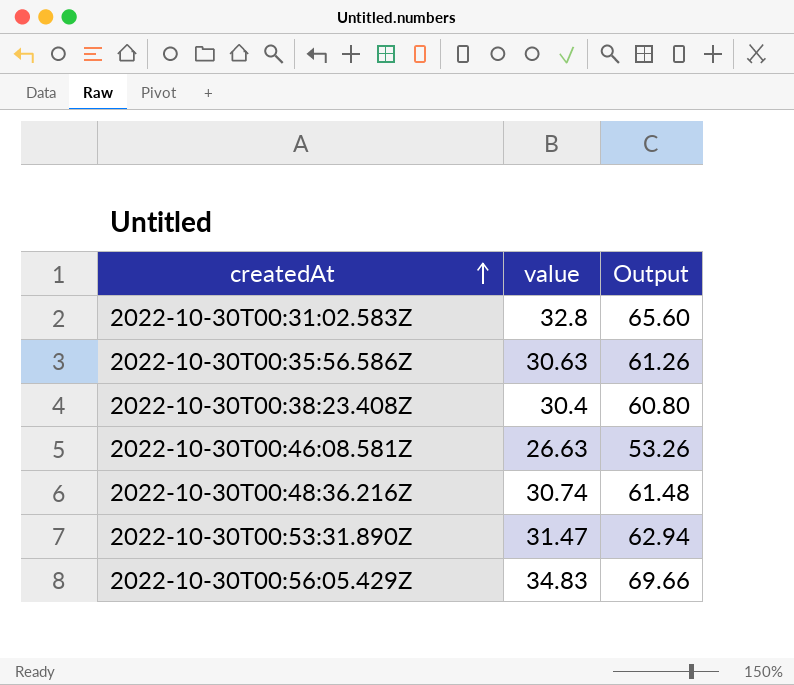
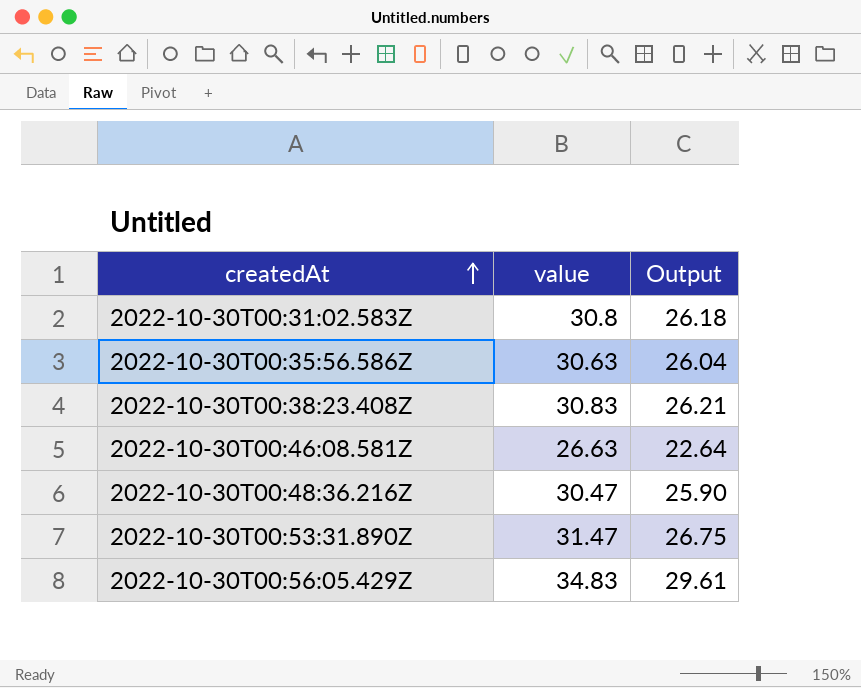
column Output | formula: [value] * 2 -> [value] * 0.85
2022-10-30T00:31:02.583Z | value: 32.8 -> 30.8
2022-10-30T00:38:23.408Z | value: 30.4 -> 30.83
2022-10-30T00:48:36.216Z | value: 30.74 -> 30.47

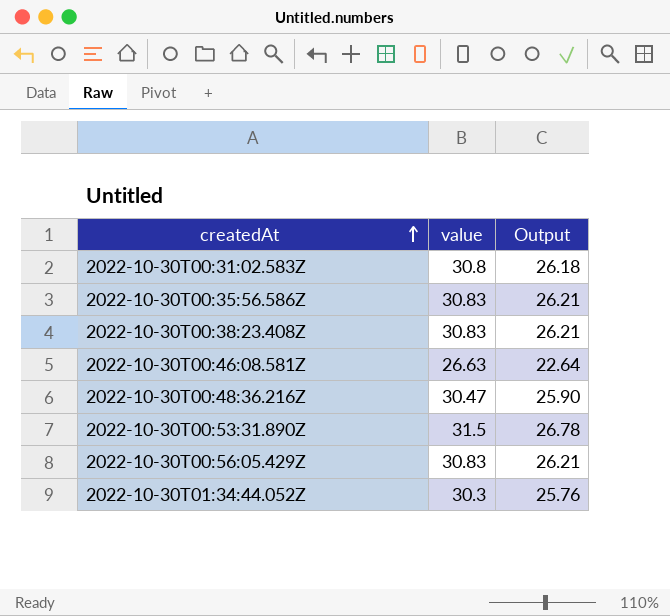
2022-10-30T00:35:56.586Z | value: 30.63 -> 30.83
2022-10-30T00:35:56.586Z | Output: 26.04 -> 26.21
2022-10-30T00:53:31.890Z | value: 31.47 -> 31.5
2022-10-30T00:53:31.890Z | Output: 26.75 -> 26.78
2022-10-30T00:56:05.429Z | value: 34.83 -> 30.83
2022-10-30T00:56:05.429Z | Output: 29.61 -> 26.21
row 2022-10-30T01:34:44.052Z: none -> 30.3 | 25.76

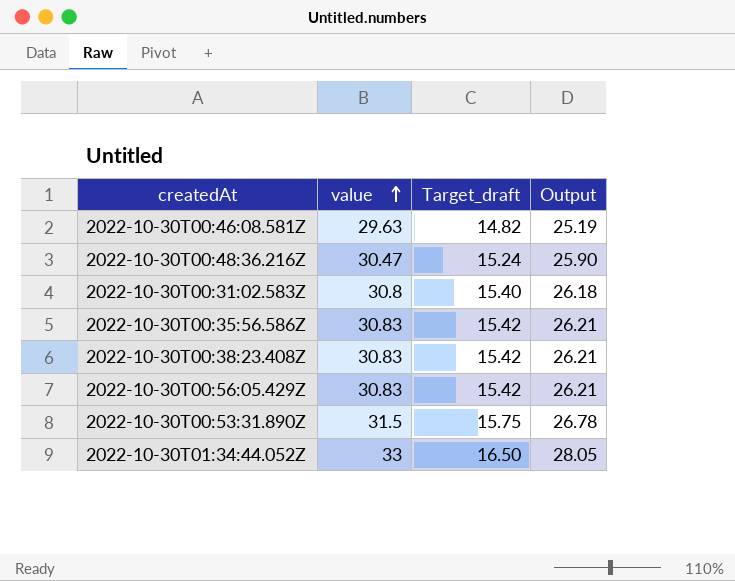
row order: createdAt ascending -> value ascending
column Target_draft | formula: none -> [value] * 0.5
2022-10-30T00:46:08.581Z | value: 26.63 -> 29.63
2022-10-30T00:46:08.581Z | Output: 22.64 -> 25.19
2022-10-30T01:34:44.052Z | value: 30.3 -> 33
2022-10-30T01:34:44.052Z | Output: 25.76 -> 28.05

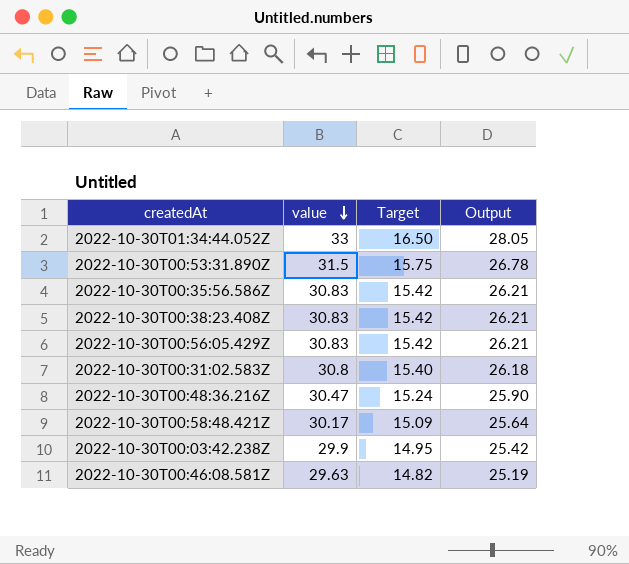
row order: value ascending -> value descending
column name: Target_draft -> Target
row 2022-10-30T00:58:48.421Z: none -> 30.17 | 15.09 | 25.64
row 2022-10-30T00:03:42.238Z: none -> 29.9 | 14.95 | 25.42

